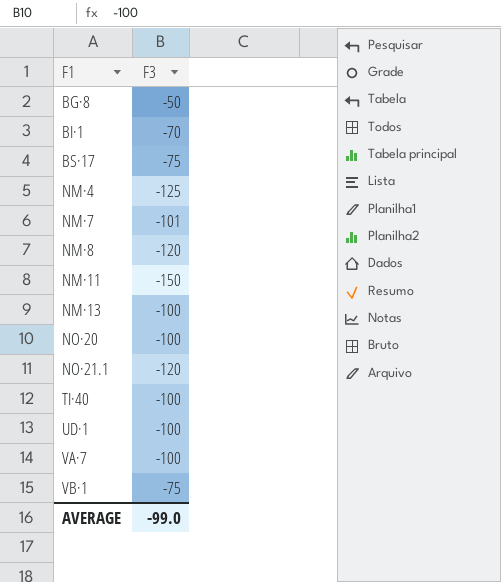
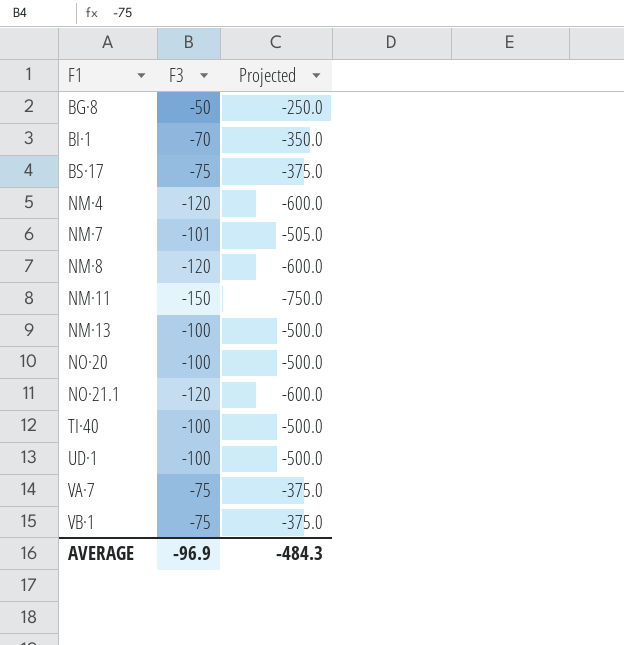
column Projected | formula: none -> [F3] * 5
NM·4 | F3: -125 -> -120
VA·7 | F3: -100 -> -75
AVERAGE | F3: -99.0 -> -96.9

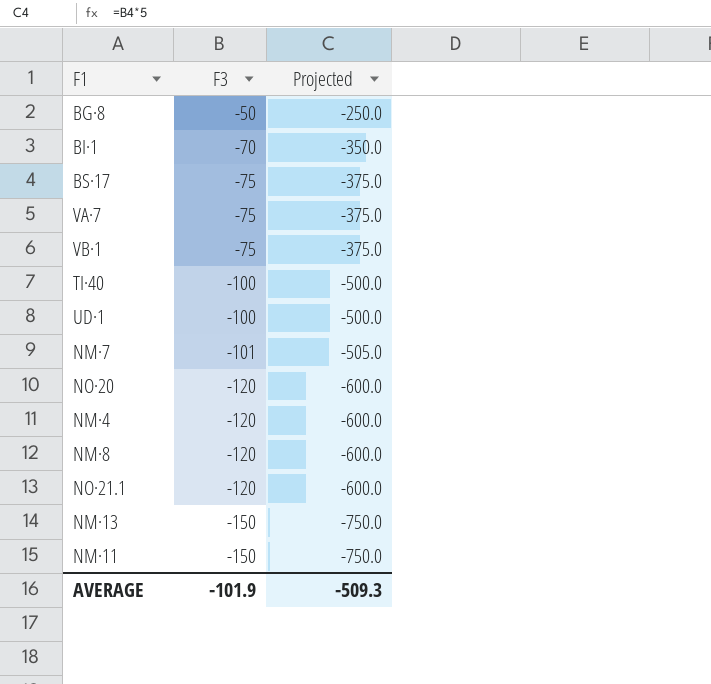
row order: F1 ascending -> F3 descending
NO·20 | F3: -100 -> -120
NO·20 | Projected: -500.0 -> -600.0
NM·13 | F3: -100 -> -150
NM·13 | Projected: -500.0 -> -750.0
AVERAGE | F3: -96.9 -> -101.9
AVERAGE | Projected: -484.3 -> -509.3

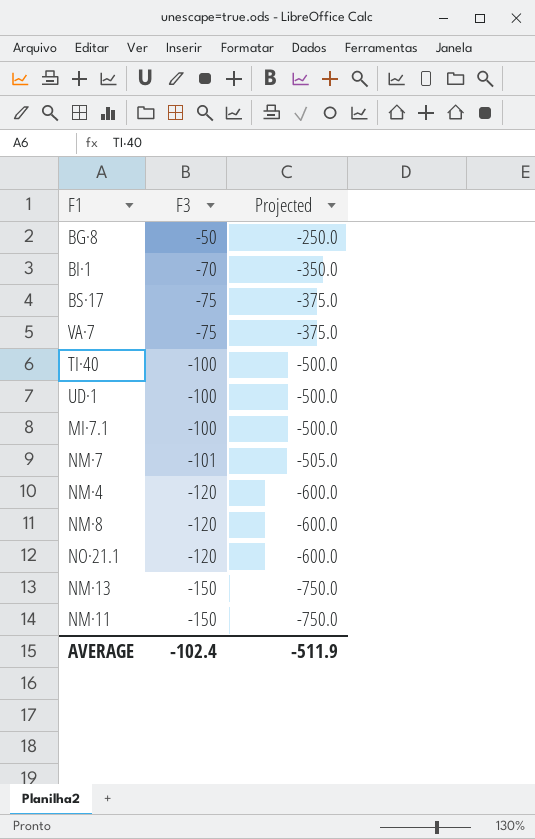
row VB·1: -75 | -375.0 -> none
row NO·20: -120 | -600.0 -> none
row MI·7.1: none -> -100 | -500.0
AVERAGE | F3: -101.9 -> -102.4
AVERAGE | Projected: -509.3 -> -511.9

